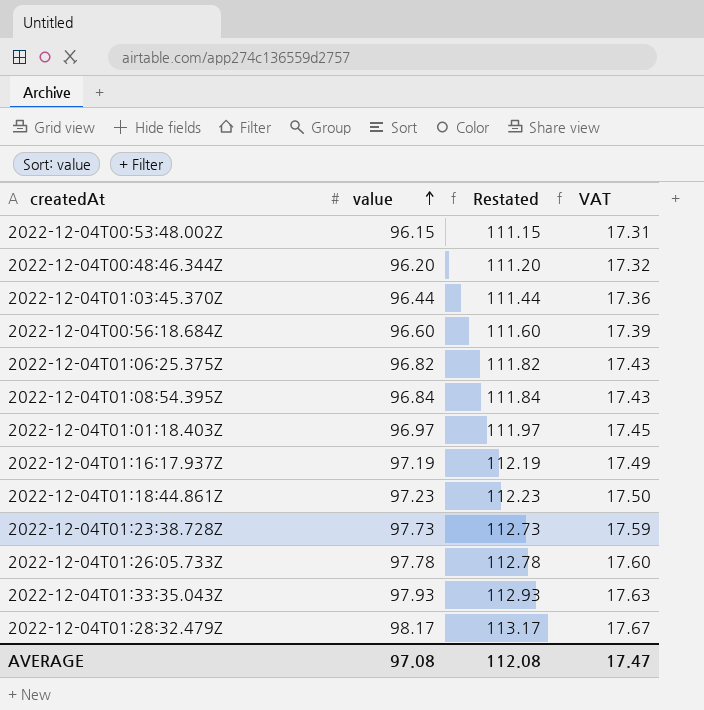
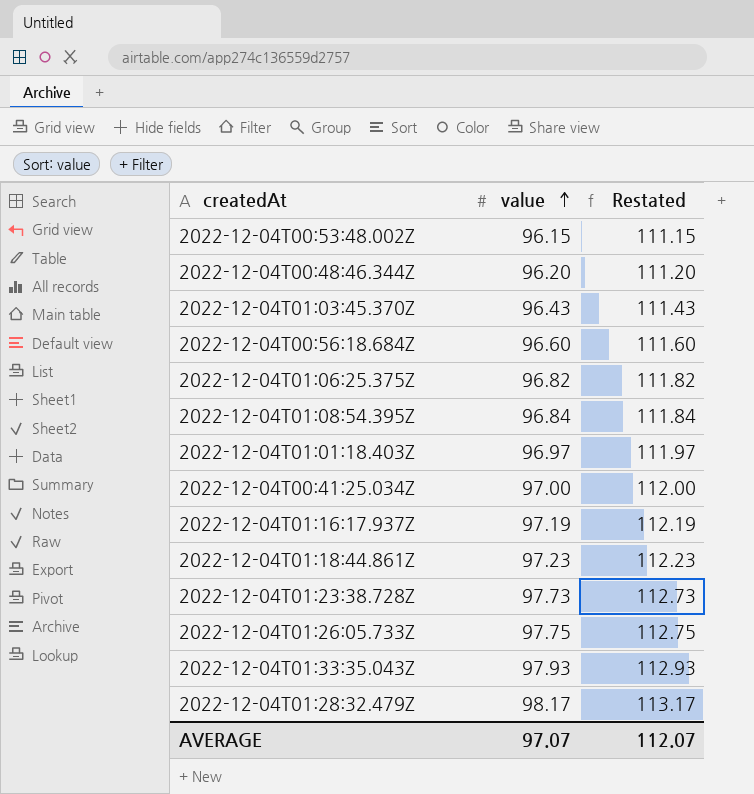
column VAT | formula: [value] * 0.18 -> none
2022-12-04T01:03:45.370Z | value: 96.44 -> 96.43
2022-12-04T01:03:45.370Z | Restated: 111.44 -> 111.43
row 2022-12-04T00:41:25.034Z: none -> 97.00 | 112.00
2022-12-04T01:26:05.733Z | value: 97.78 -> 97.75
2022-12-04T01:26:05.733Z | Restated: 112.78 -> 112.75
AVERAGE | value: 97.08 -> 97.07
AVERAGE | Restated: 112.08 -> 112.07

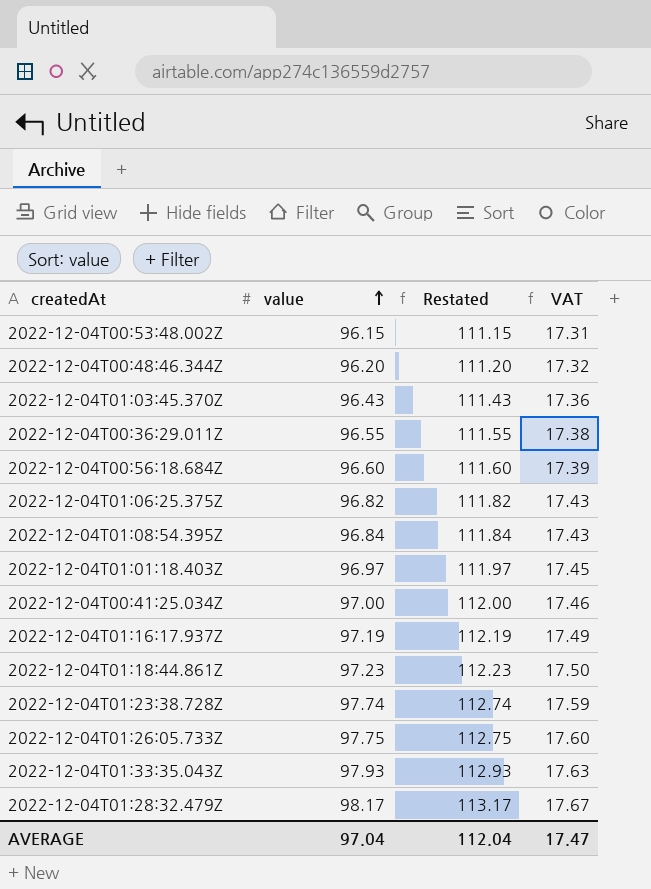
column VAT | formula: none -> [value] * 0.18
row 2022-12-04T00:36:29.011Z: none -> 96.55 | 111.55 | 17.38
2022-12-04T01:23:38.728Z | value: 97.73 -> 97.74
2022-12-04T01:23:38.728Z | Restated: 112.73 -> 112.74
AVERAGE | value: 97.07 -> 97.04
AVERAGE | Restated: 112.07 -> 112.04

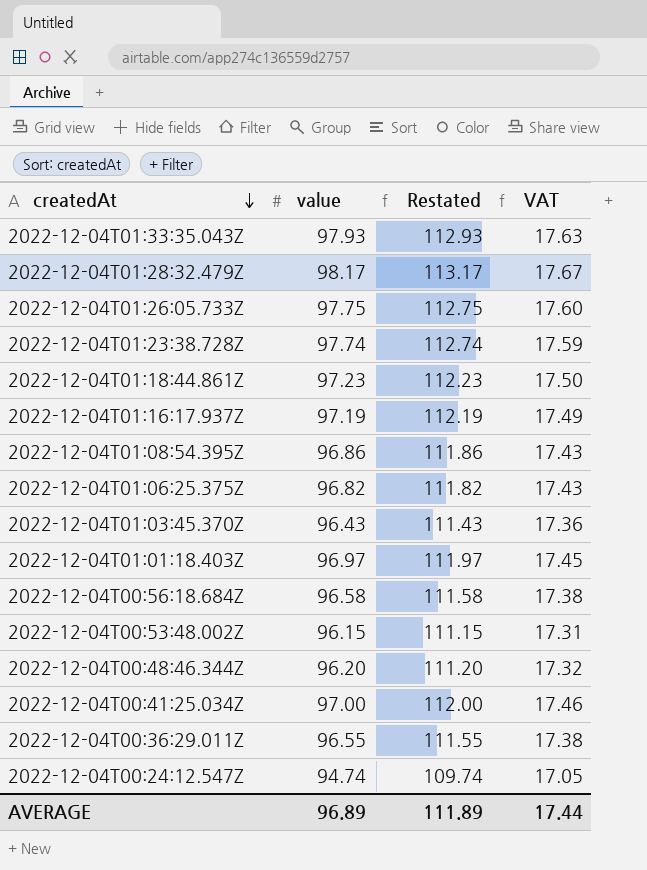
row order: value ascending -> createdAt descending
2022-12-04T01:08:54.395Z | value: 96.84 -> 96.86
2022-12-04T01:08:54.395Z | Restated: 111.84 -> 111.86
2022-12-04T00:56:18.684Z | value: 96.60 -> 96.58
2022-12-04T00:56:18.684Z | Restated: 111.60 -> 111.58
2022-12-04T00:56:18.684Z | VAT: 17.39 -> 17.38
row 2022-12-04T00:24:12.547Z: none -> 94.74 | 109.74 | 17.05
AVERAGE | value: 97.04 -> 96.89
AVERAGE | Restated: 112.04 -> 111.89
AVERAGE | VAT: 17.47 -> 17.44

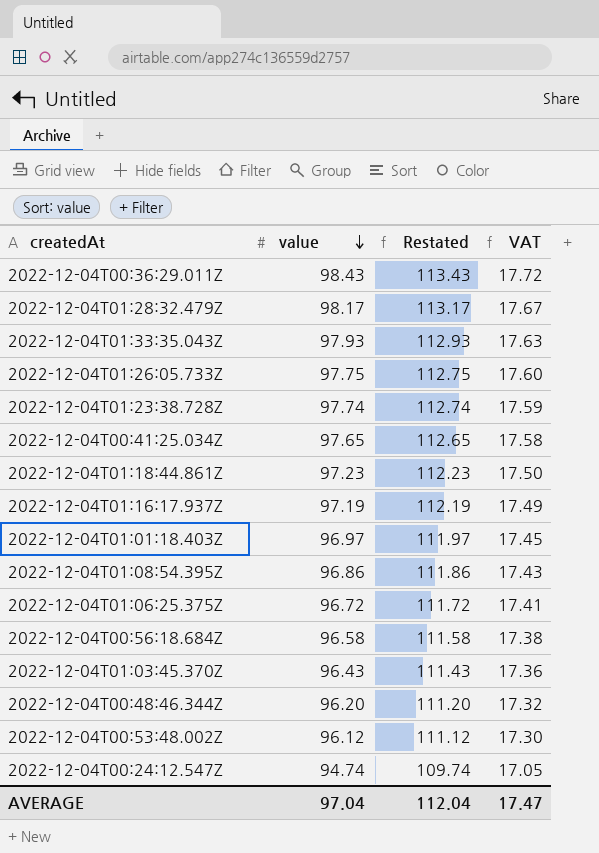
row order: createdAt descending -> value descending
2022-12-04T00:36:29.011Z | value: 96.55 -> 98.43
2022-12-04T00:36:29.011Z | Restated: 111.55 -> 113.43
2022-12-04T00:36:29.011Z | VAT: 17.38 -> 17.72
2022-12-04T00:41:25.034Z | value: 97.00 -> 97.65
2022-12-04T00:41:25.034Z | Restated: 112.00 -> 112.65
2022-12-04T00:41:25.034Z | VAT: 17.46 -> 17.58
2022-12-04T01:06:25.375Z | value: 96.82 -> 96.72
2022-12-04T01:06:25.375Z | Restated: 111.82 -> 111.72
2022-12-04T01:06:25.375Z | VAT: 17.43 -> 17.41
2022-12-04T00:53:48.002Z | value: 96.15 -> 96.12
2022-12-04T00:53:48.002Z | Restated: 111.15 -> 111.12
2022-12-04T00:53:48.002Z | VAT: 17.31 -> 17.30
AVERAGE | value: 96.89 -> 97.04
AVERAGE | Restated: 111.89 -> 112.04
AVERAGE | VAT: 17.44 -> 17.47

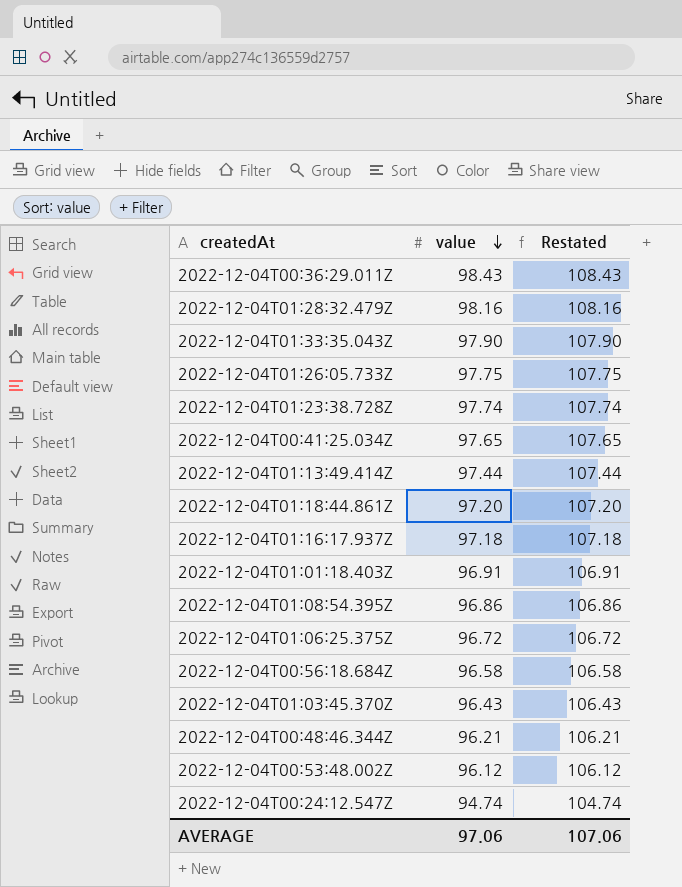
column VAT | formula: [value] * 0.18 -> none
column Restated | formula: [value] + 15 -> [value] + 10
2022-12-04T01:28:32.479Z | value: 98.17 -> 98.16
2022-12-04T01:33:35.043Z | value: 97.93 -> 97.90
row 2022-12-04T01:13:49.414Z: none -> 97.44 | 107.44
2022-12-04T01:18:44.861Z | value: 97.23 -> 97.20
2022-12-04T01:16:17.937Z | value: 97.19 -> 97.18
2022-12-04T01:01:18.403Z | value: 96.97 -> 96.91
2022-12-04T00:48:46.344Z | value: 96.20 -> 96.21
AVERAGE | value: 97.04 -> 97.06
AVERAGE | Restated: 112.04 -> 107.06

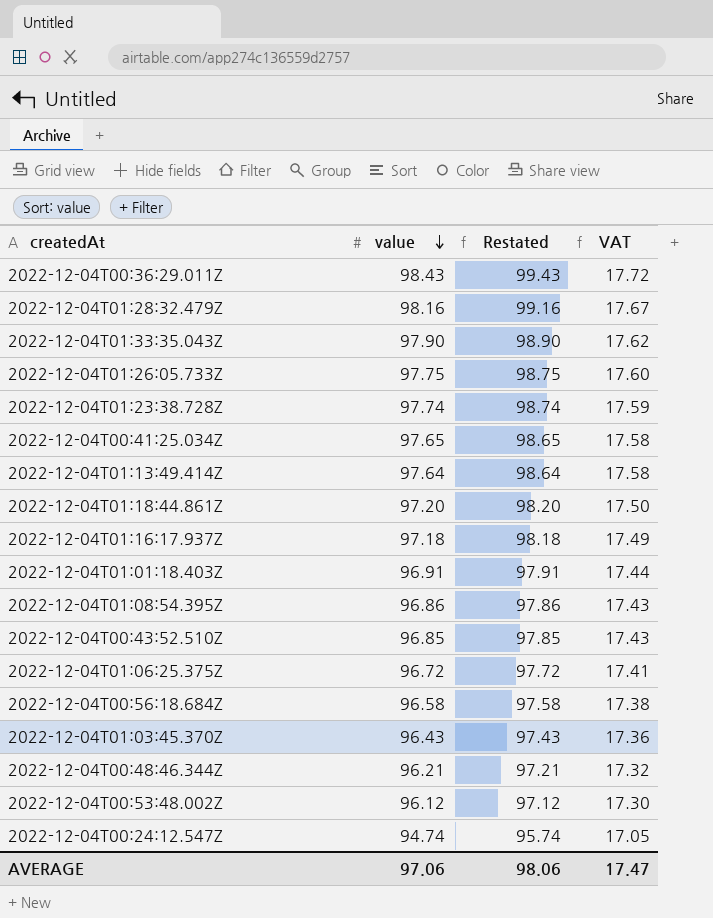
column Restated | formula: [value] + 10 -> [value] + 1
column VAT | formula: none -> [value] * 0.18
2022-12-04T01:13:49.414Z | value: 97.44 -> 97.64
row 2022-12-04T00:43:52.510Z: none -> 96.85 | 97.85 | 17.43
AVERAGE | Restated: 107.06 -> 98.06

